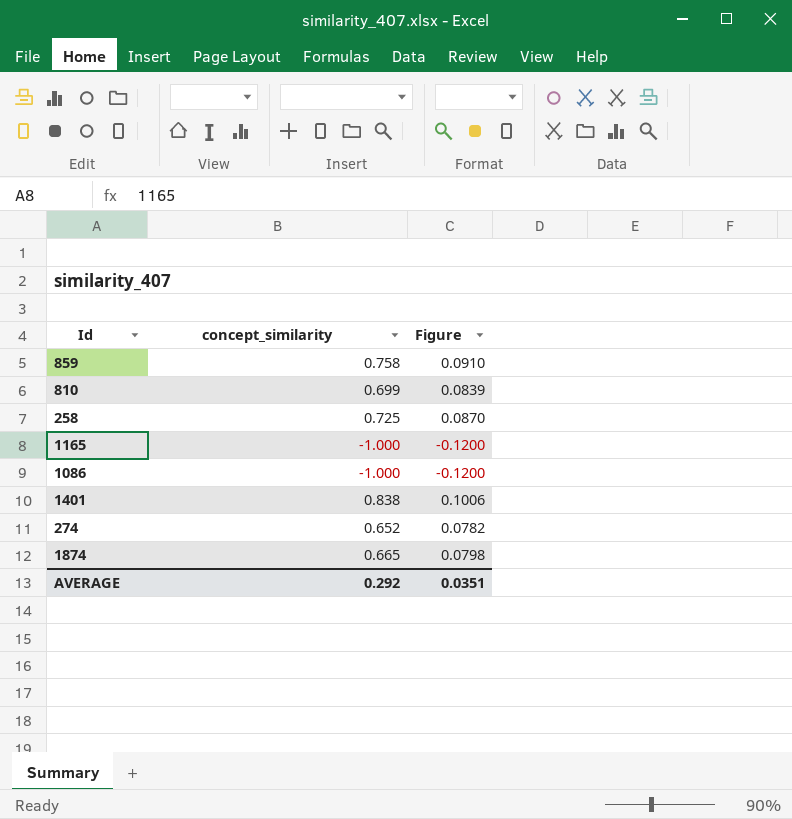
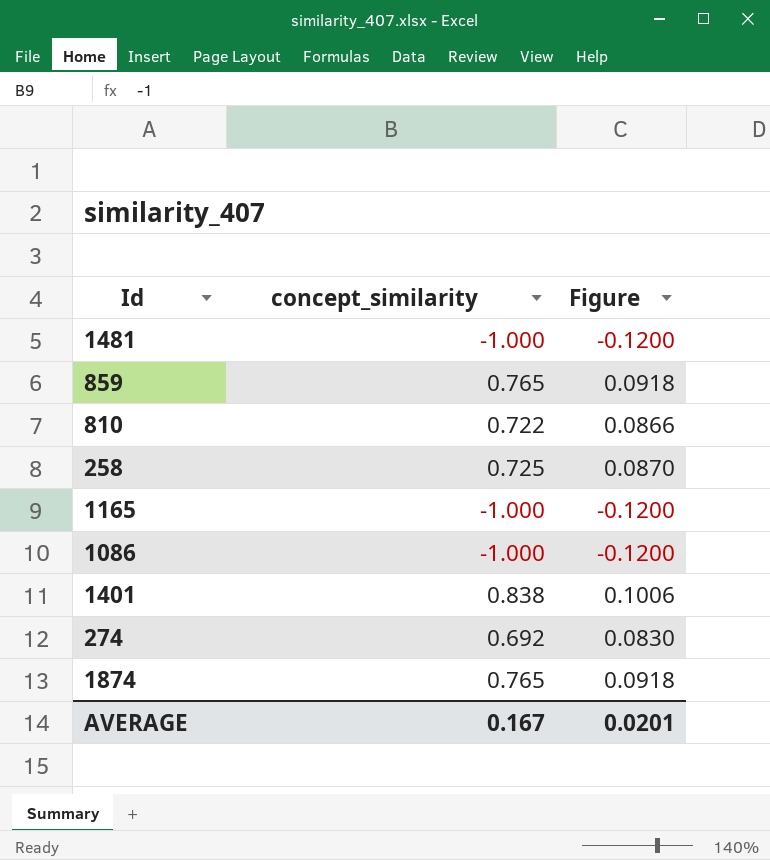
row 1481: none -> -1.000 | -0.1200
859 | concept_similarity: 0.758 -> 0.765
859 | Figure: 0.0910 -> 0.0918
810 | concept_similarity: 0.699 -> 0.722
810 | Figure: 0.0839 -> 0.0866
274 | concept_similarity: 0.652 -> 0.692
274 | Figure: 0.0782 -> 0.0830
1874 | concept_similarity: 0.665 -> 0.765
1874 | Figure: 0.0798 -> 0.0918
AVERAGE | concept_similarity: 0.292 -> 0.167
AVERAGE | Figure: 0.0351 -> 0.0201

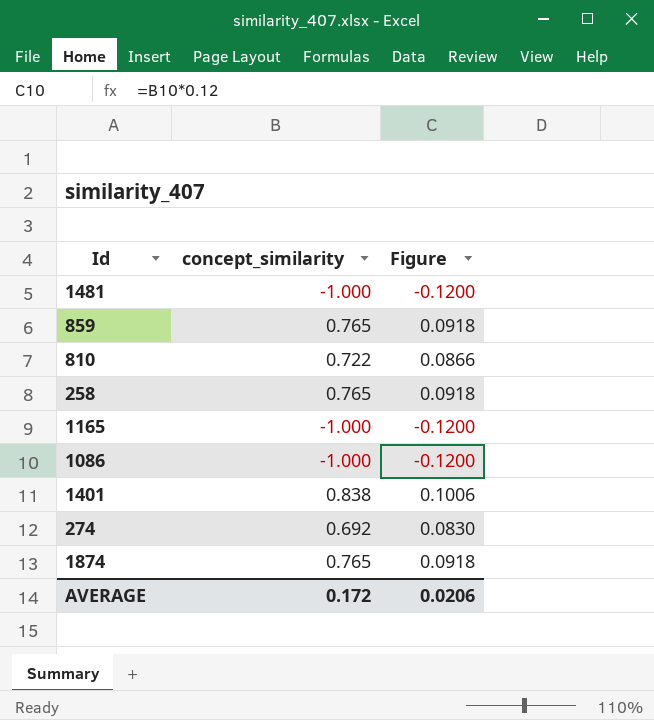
258 | concept_similarity: 0.725 -> 0.765
258 | Figure: 0.0870 -> 0.0918
AVERAGE | concept_similarity: 0.167 -> 0.172
AVERAGE | Figure: 0.0201 -> 0.0206

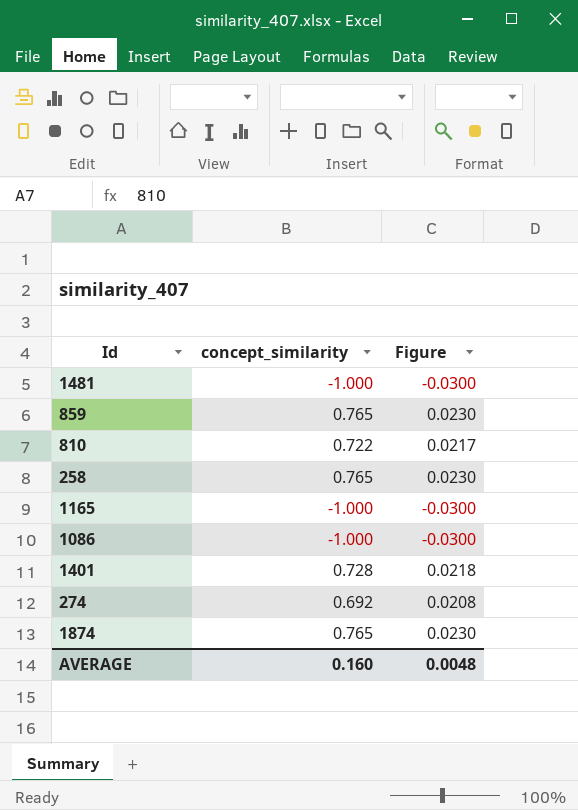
column Figure | formula: [concept_similarity] * 0.12 -> [concept_similarity] * 0.03
1401 | concept_similarity: 0.838 -> 0.728
AVERAGE | concept_similarity: 0.172 -> 0.160
AVERAGE | Figure: 0.0206 -> 0.0048

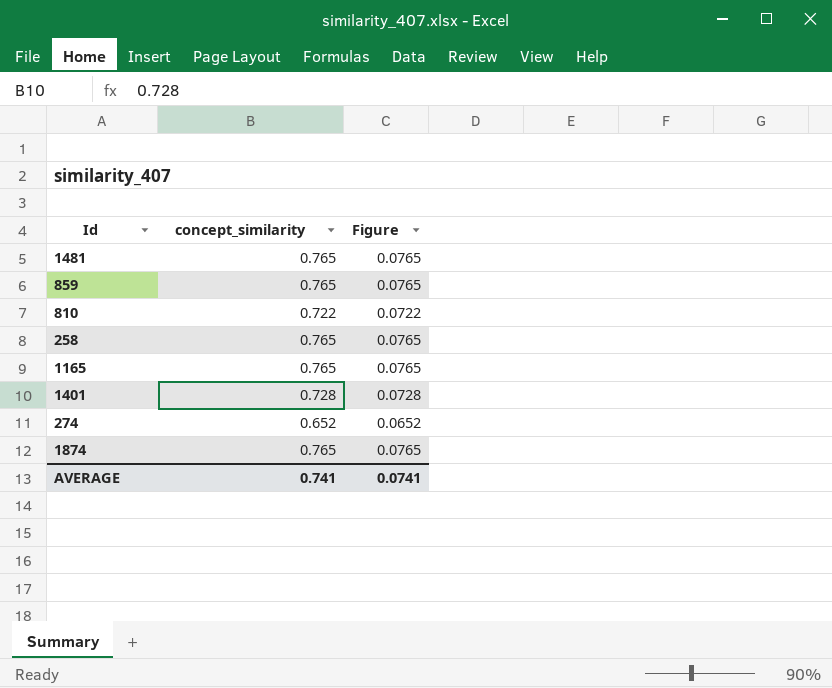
column Figure | formula: [concept_similarity] * 0.03 -> [concept_similarity] * 0.1
row 1086: -1.000 | -0.0300 -> none
1481 | concept_similarity: -1.000 -> 0.765
1165 | concept_similarity: -1.000 -> 0.765
274 | concept_similarity: 0.692 -> 0.652
AVERAGE | concept_similarity: 0.160 -> 0.741
AVERAGE | Figure: 0.0048 -> 0.0741

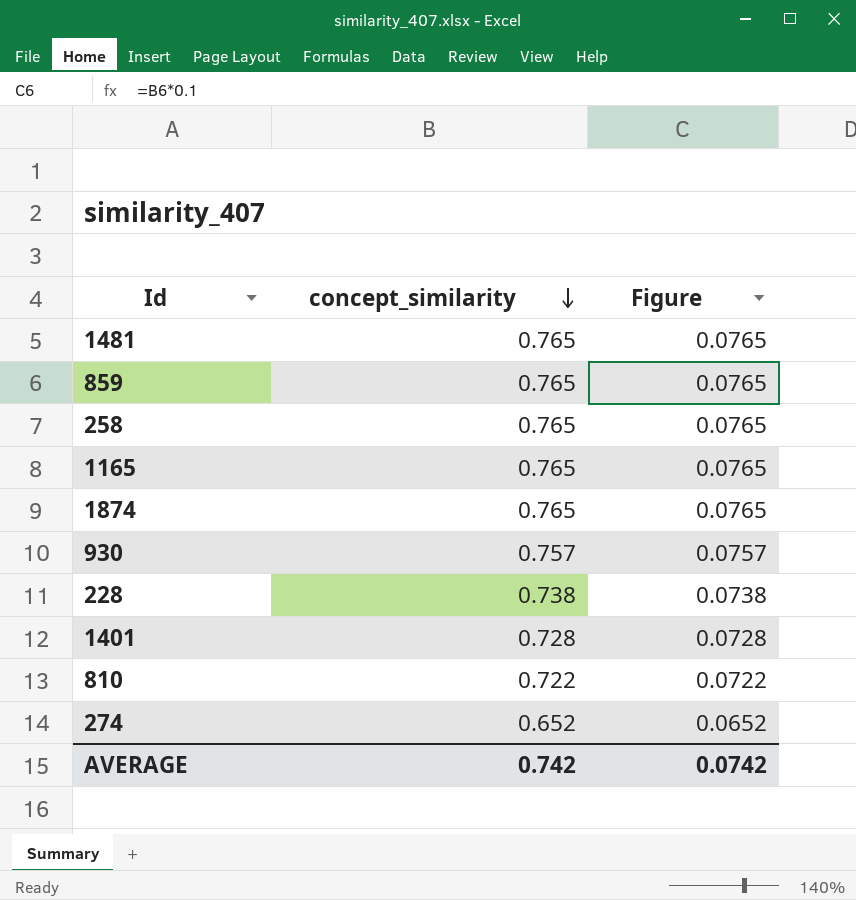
row order: none -> concept_similarity descending
row 930: none -> 0.757 | 0.0757
row 228: none -> 0.738 | 0.0738
AVERAGE | concept_similarity: 0.741 -> 0.742
AVERAGE | Figure: 0.0741 -> 0.0742

